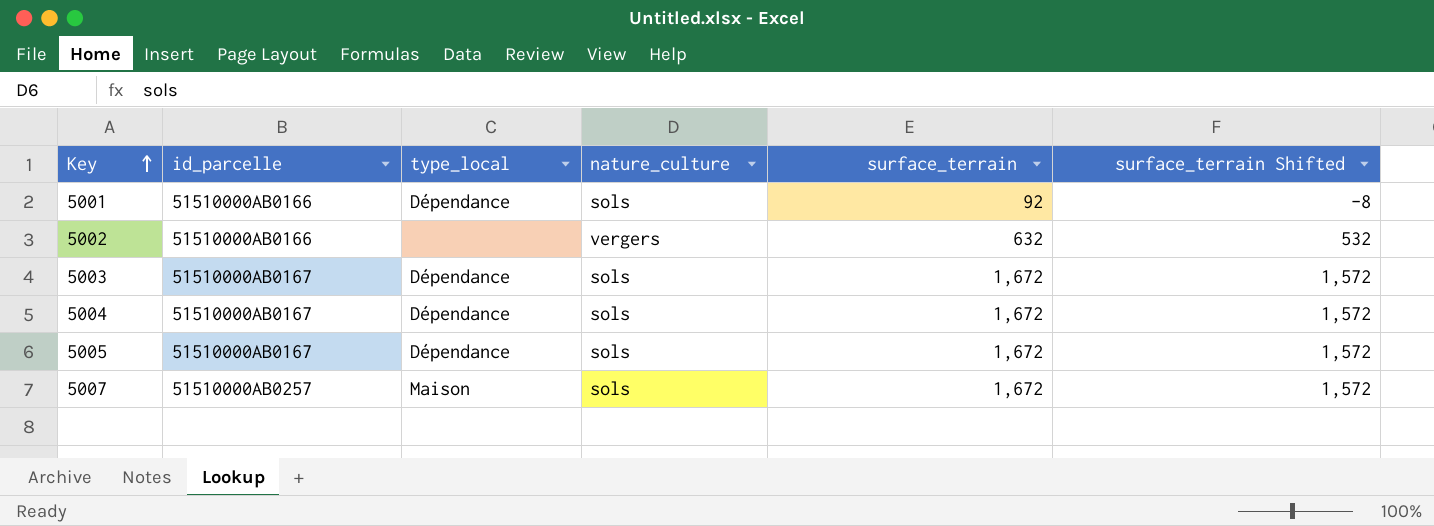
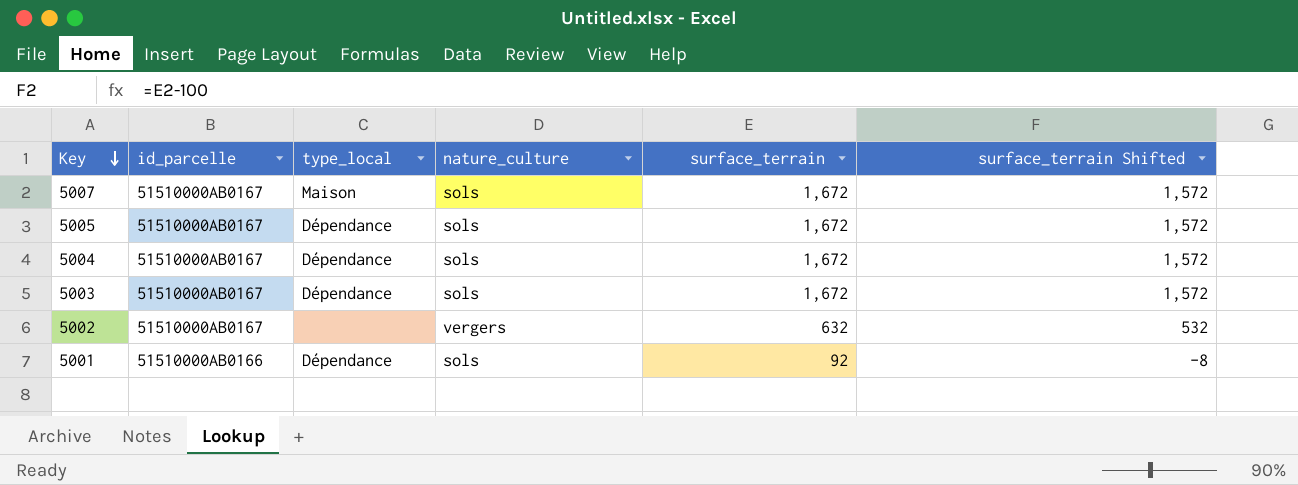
row order: Key ascending -> Key descending
5007 | id_parcelle: 51510000AB0257 -> 51510000AB0167
5002 | id_parcelle: 51510000AB0166 -> 51510000AB0167

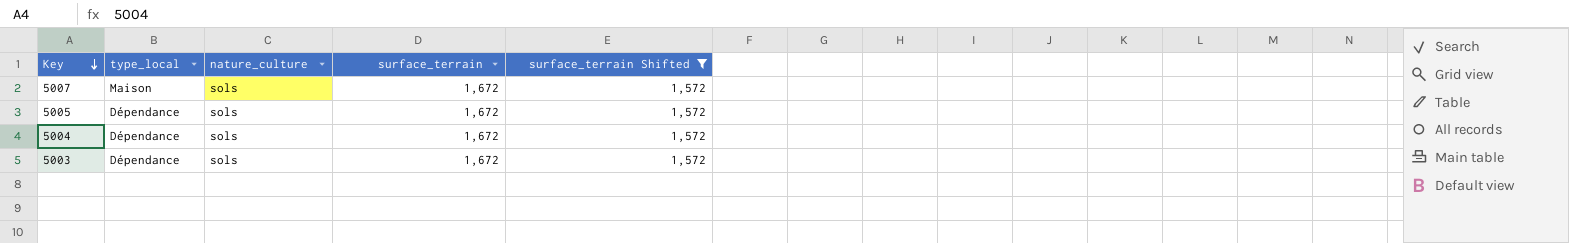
filter: none -> surface_terrain Shifted = 1,572
column id_parcelle | position: 2 -> none

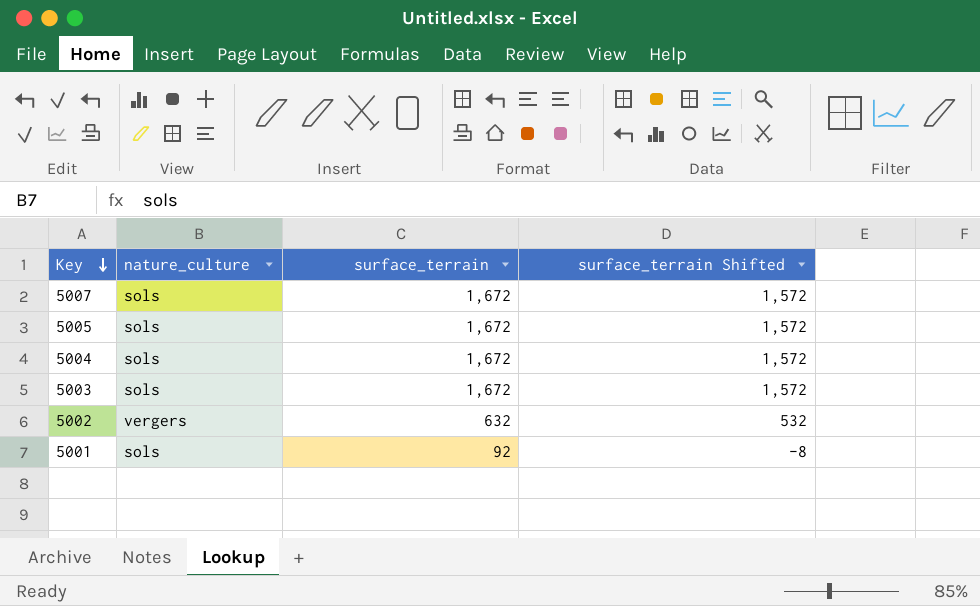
filter: surface_terrain Shifted = 1,572 -> none
column type_local | position: 2 -> none

